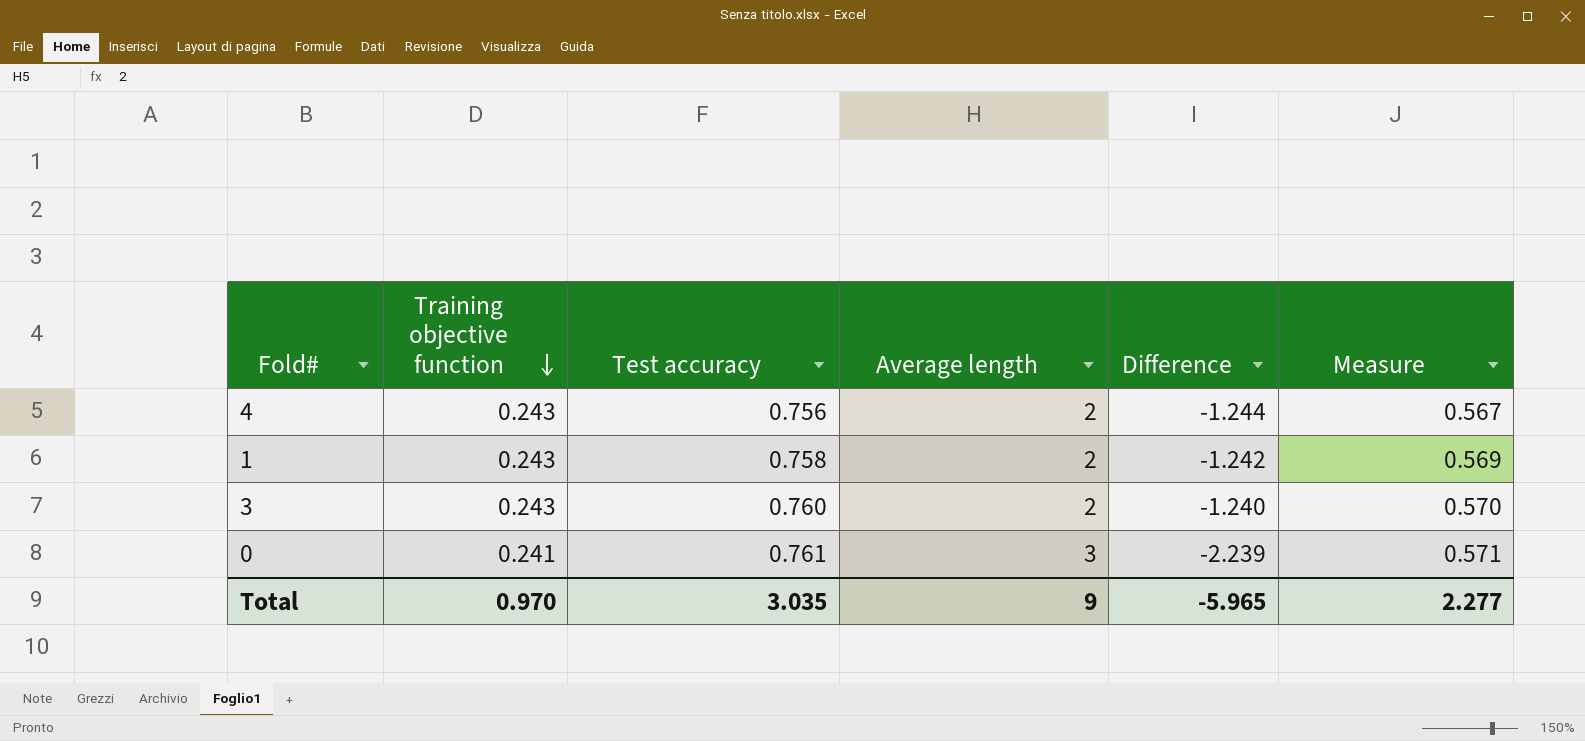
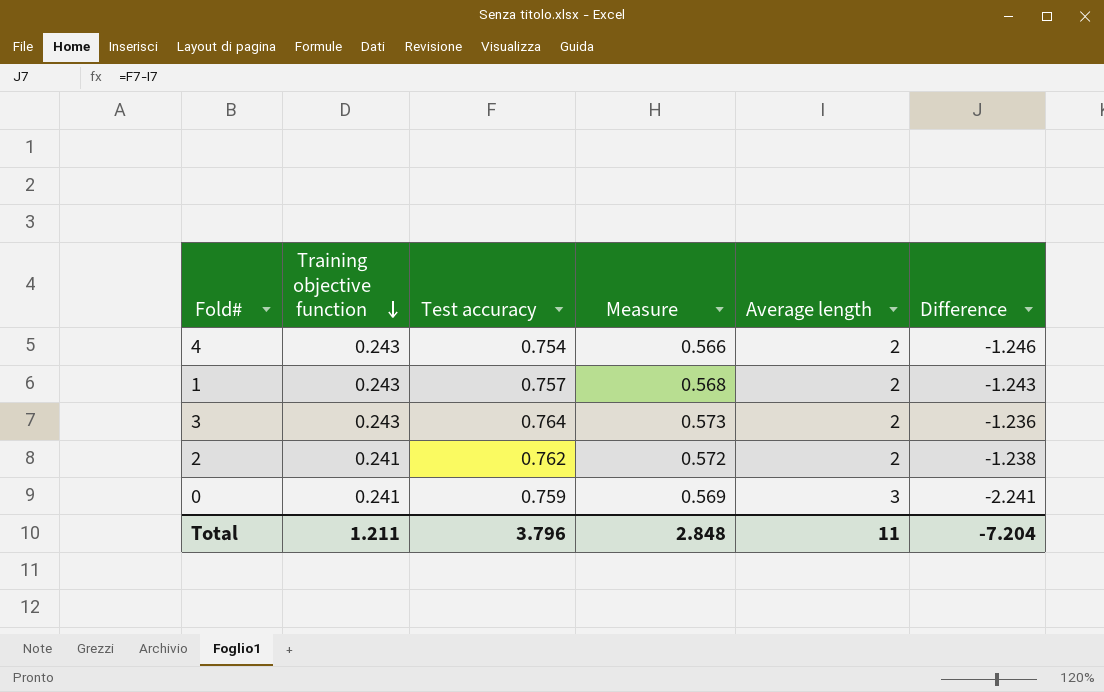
column Measure | position: 6 -> 4
4 | Test accuracy: 0.756 -> 0.754
4 | Measure: 0.567 -> 0.566
4 | Difference: -1.244 -> -1.246
1 | Test accuracy: 0.758 -> 0.757
1 | Measure: 0.569 -> 0.568
1 | Difference: -1.242 -> -1.243
3 | Test accuracy: 0.760 -> 0.764
3 | Measure: 0.570 -> 0.573
3 | Difference: -1.240 -> -1.236
row 2: none -> 0.241 | 0.762 | 0.572 | 2 | -1.238
0 | Test accuracy: 0.761 -> 0.759
0 | Measure: 0.571 -> 0.569
0 | Difference: -2.239 -> -2.241
Total | Training objective function: 0.970 -> 1.211
Total | Test accuracy: 3.035 -> 3.796
Total | Measure: 2.277 -> 2.848
Total | Average length: 9 -> 11
Total | Difference: -5.965 -> -7.204

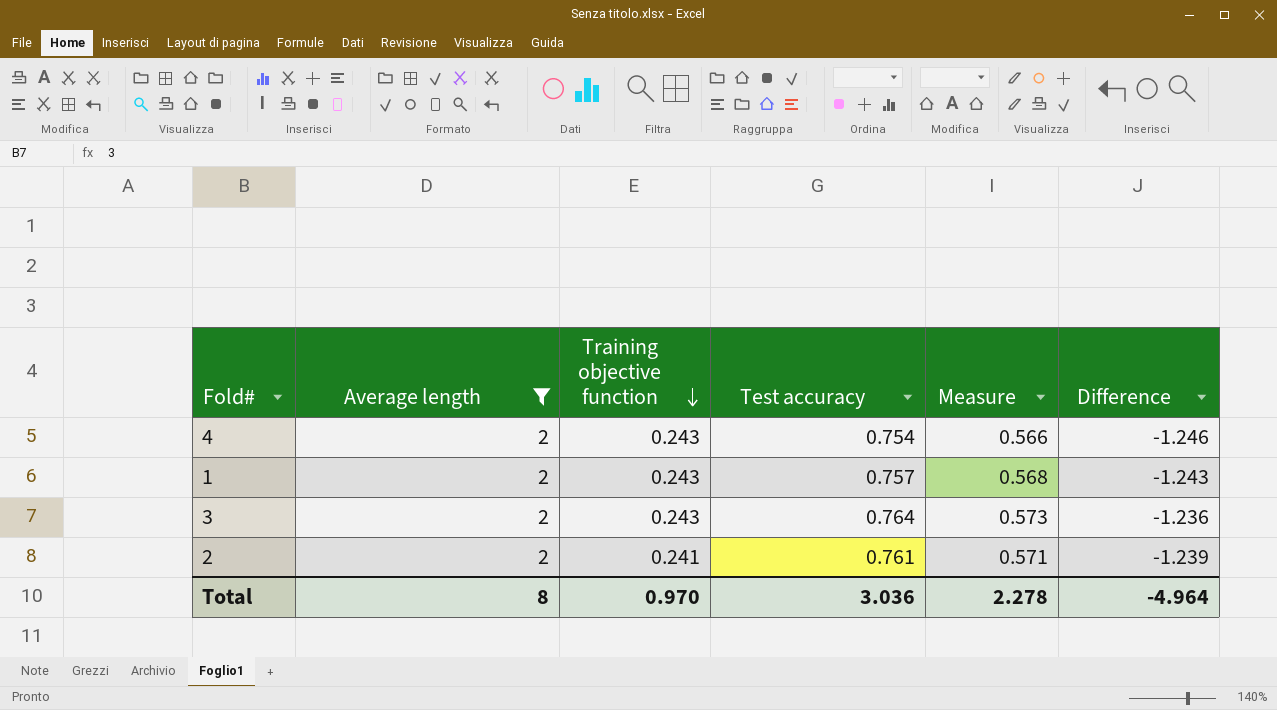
filter: none -> Average length = 2
column Average length | position: 5 -> 2
2 | Test accuracy: 0.762 -> 0.761
2 | Measure: 0.572 -> 0.571
2 | Difference: -1.238 -> -1.239
Total | Average length: 11 -> 8
Total | Training objective function: 1.211 -> 0.970
Total | Test accuracy: 3.796 -> 3.036
Total | Measure: 2.848 -> 2.278
Total | Difference: -7.204 -> -4.964

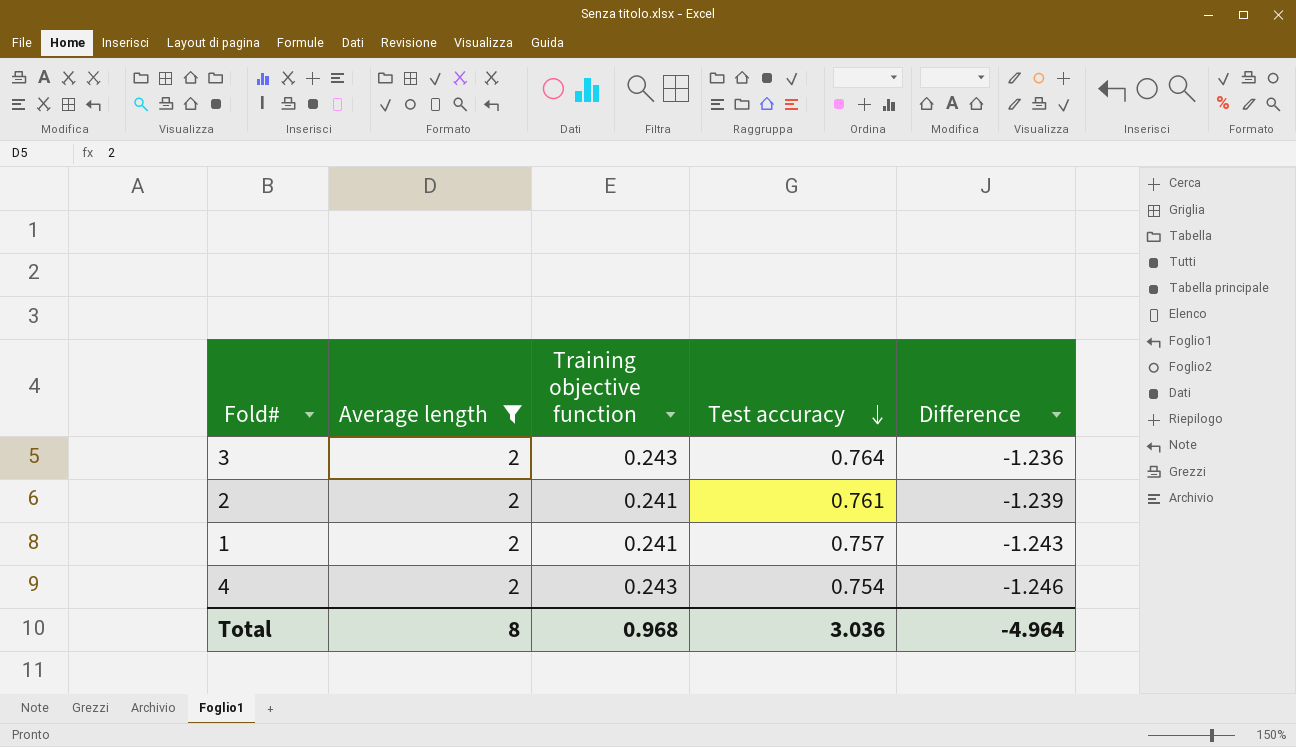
row order: Training objective function descending -> Test accuracy descending
column Measure | formula: [Test accuracy] * 0.75 -> none
1 | Training objective function: 0.243 -> 0.241
Total | Training objective function: 0.970 -> 0.968

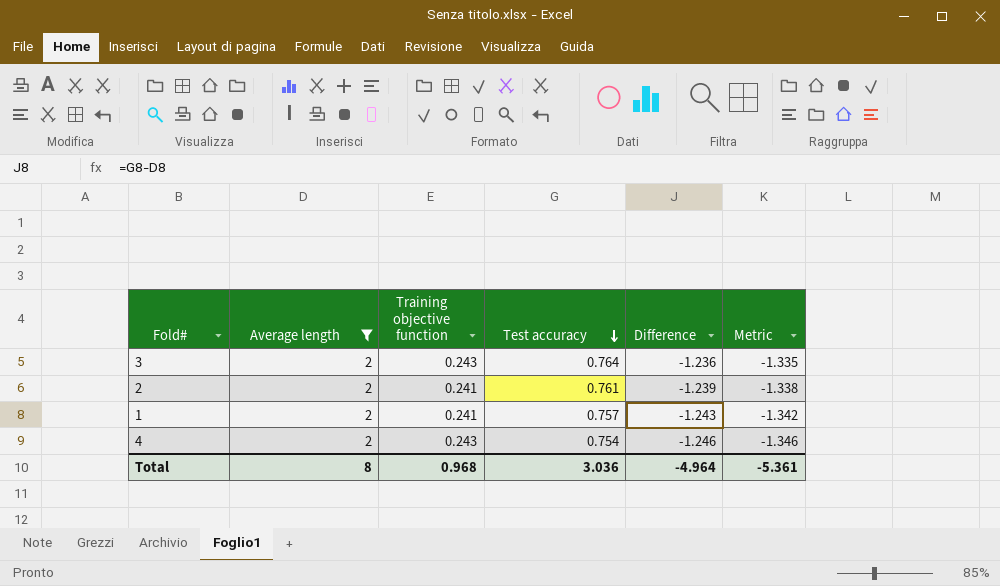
column Metric | formula: none -> [Difference] * 1.08

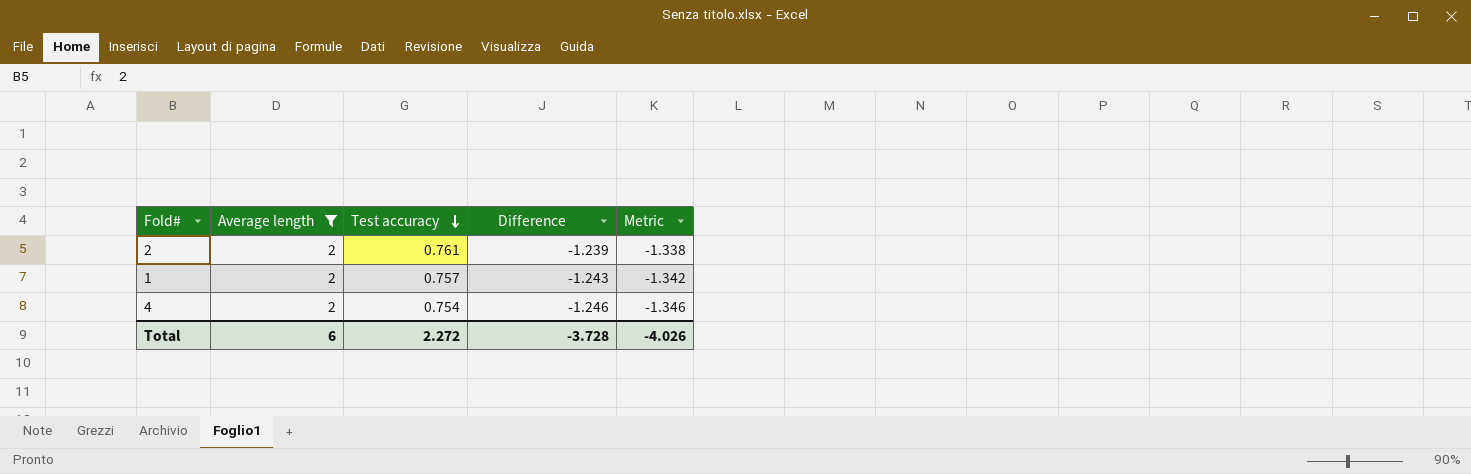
column Training objective function | position: 3 -> none
row 3: 2 | 0.243 | 0.764 | -1.236 | -1.335 -> none
Total | Average length: 8 -> 6
Total | Test accuracy: 3.036 -> 2.272
Total | Difference: -4.964 -> -3.728
Total | Metric: -5.361 -> -4.026

